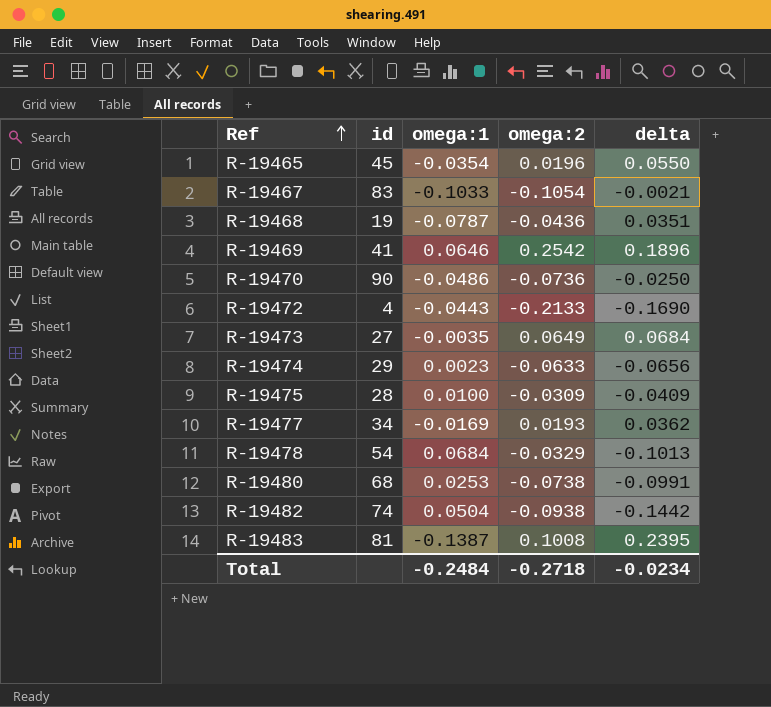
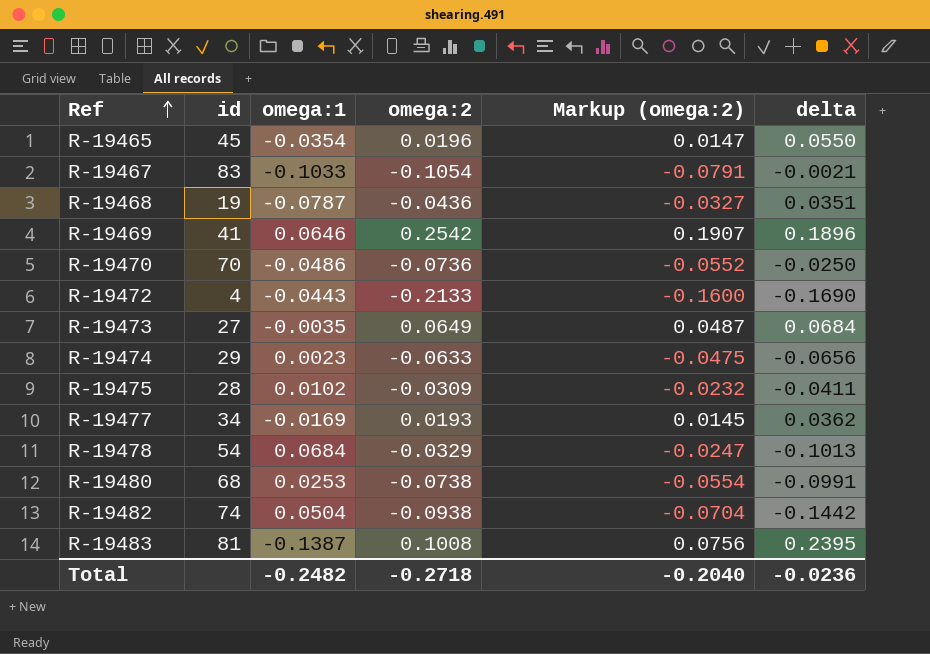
column Markup (omega:2) | formula: none -> [omega:2] * 0.75
R-19470 | id: 90 -> 70
R-19475 | omega:1: 0.0100 -> 0.0102
R-19475 | delta: -0.0409 -> -0.0411
Total | omega:1: -0.2484 -> -0.2482
Total | delta: -0.0234 -> -0.0236

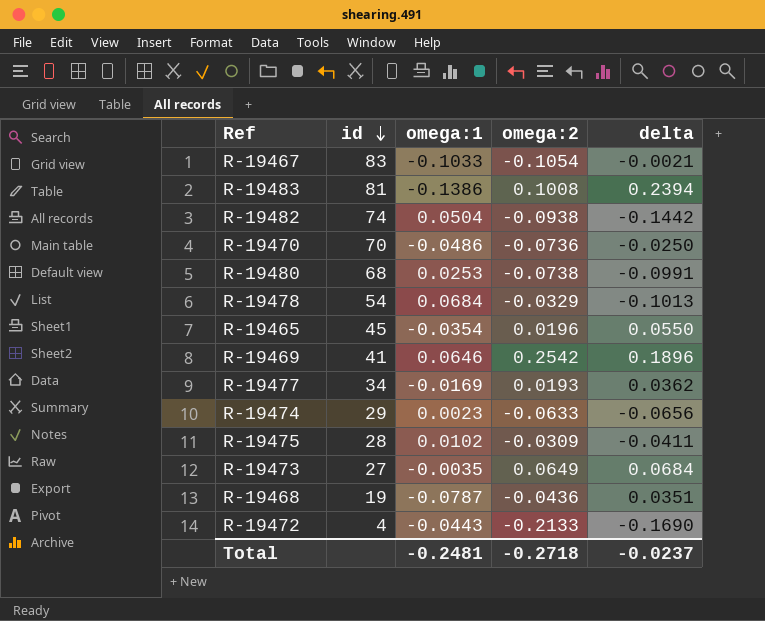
row order: Ref ascending -> id descending
column Markup (omega:2) | formula: [omega:2] * 0.75 -> none
R-19483 | omega:1: -0.1387 -> -0.1386
R-19483 | delta: 0.2395 -> 0.2394
Total | omega:1: -0.2482 -> -0.2481
Total | delta: -0.0236 -> -0.0237

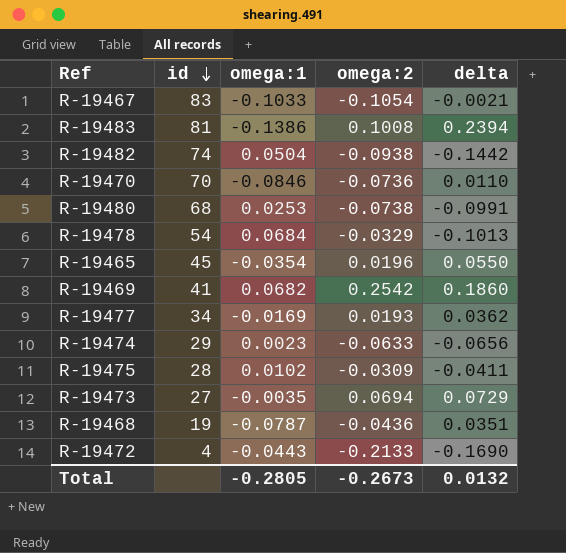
R-19470 | omega:1: -0.0486 -> -0.0846
R-19470 | delta: -0.0250 -> 0.0110
R-19469 | omega:1: 0.0646 -> 0.0682
R-19469 | delta: 0.1896 -> 0.1860
R-19473 | omega:2: 0.0649 -> 0.0694
R-19473 | delta: 0.0684 -> 0.0729
Total | omega:1: -0.2481 -> -0.2805
Total | omega:2: -0.2718 -> -0.2673
Total | delta: -0.0237 -> 0.0132

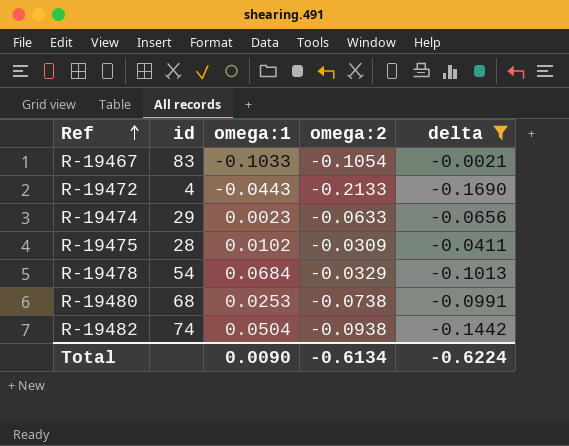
filter: none -> delta <= -0.0021
row order: id descending -> Ref ascending
Total | omega:1: -0.2805 -> 0.0090
Total | omega:2: -0.2673 -> -0.6134
Total | delta: 0.0132 -> -0.6224

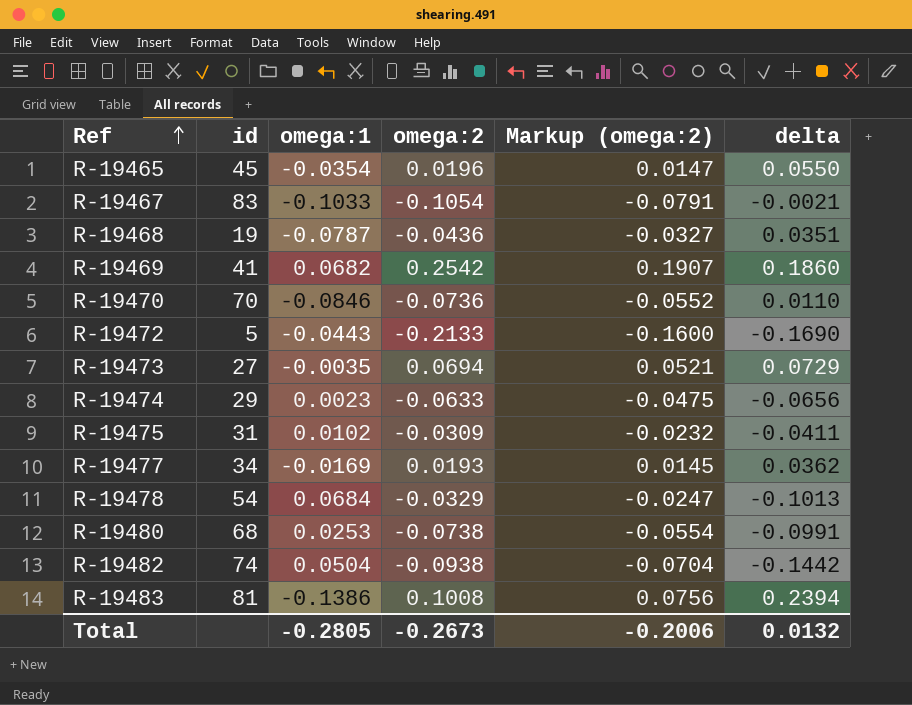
filter: delta <= -0.0021 -> none
column Markup (omega:2) | formula: none -> [omega:2] * 0.75
R-19472 | id: 4 -> 5
R-19475 | id: 28 -> 31
Total | omega:1: 0.0090 -> -0.2805
Total | omega:2: -0.6134 -> -0.2673
Total | delta: -0.6224 -> 0.0132

